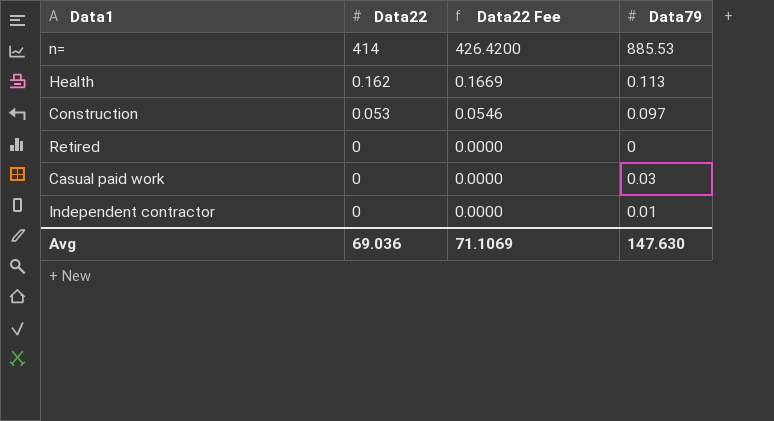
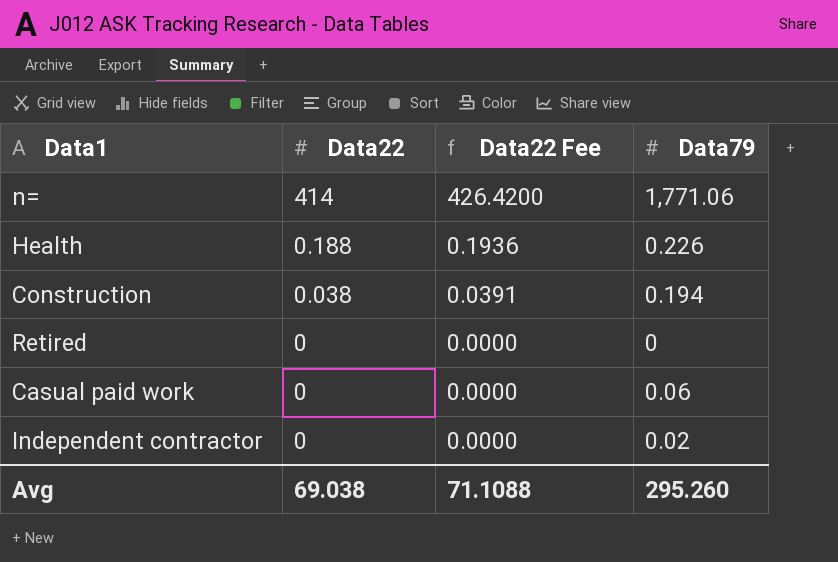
n= | Data79: 885.53 -> 1,771.06
Health | Data22: 0.162 -> 0.188
Health | Data22 Fee: 0.1669 -> 0.1936
Health | Data79: 0.113 -> 0.226
Construction | Data22: 0.053 -> 0.038
Construction | Data22 Fee: 0.0546 -> 0.0391
Construction | Data79: 0.097 -> 0.194
Casual paid work | Data79: 0.03 -> 0.06
Independent contractor | Data79: 0.01 -> 0.02
Avg | Data22: 69.036 -> 69.038
Avg | Data22 Fee: 71.1069 -> 71.1088
Avg | Data79: 147.630 -> 295.260

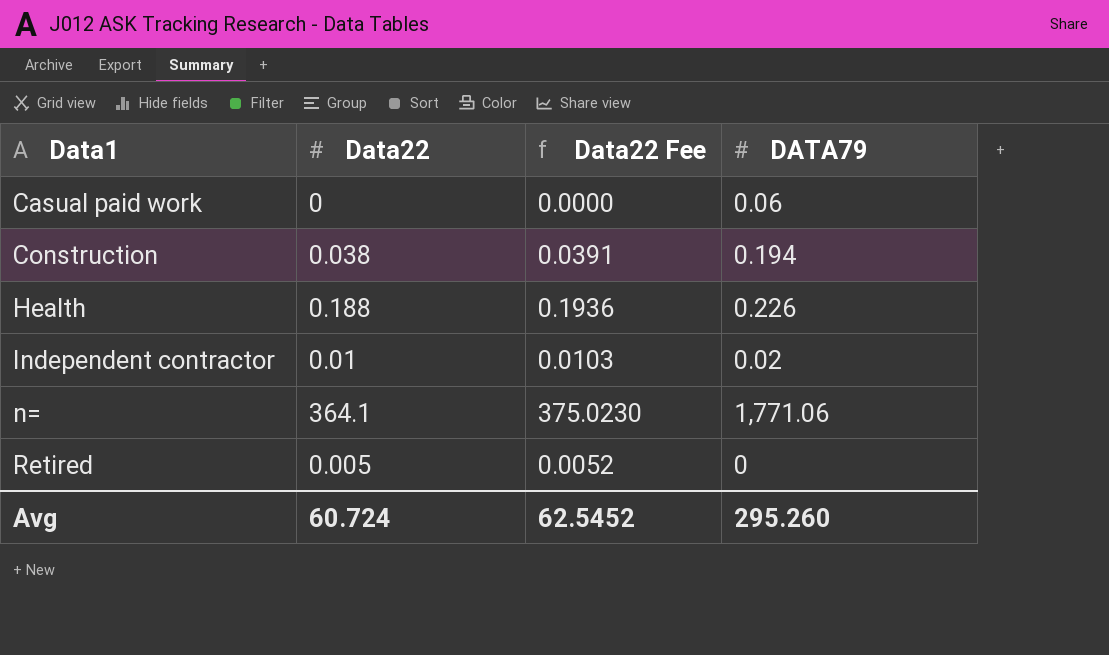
row order: Data22 descending -> Data1 ascending
column name: Data79 -> DATA79
Independent contractor | Data22: 0 -> 0.01
Independent contractor | Data22 Fee: 0.0000 -> 0.0103
n= | Data22: 414 -> 364.1
n= | Data22 Fee: 426.4200 -> 375.0230
Retired | Data22: 0 -> 0.005
Retired | Data22 Fee: 0.0000 -> 0.0052
Avg | Data22: 69.038 -> 60.724
Avg | Data22 Fee: 71.1088 -> 62.5452

